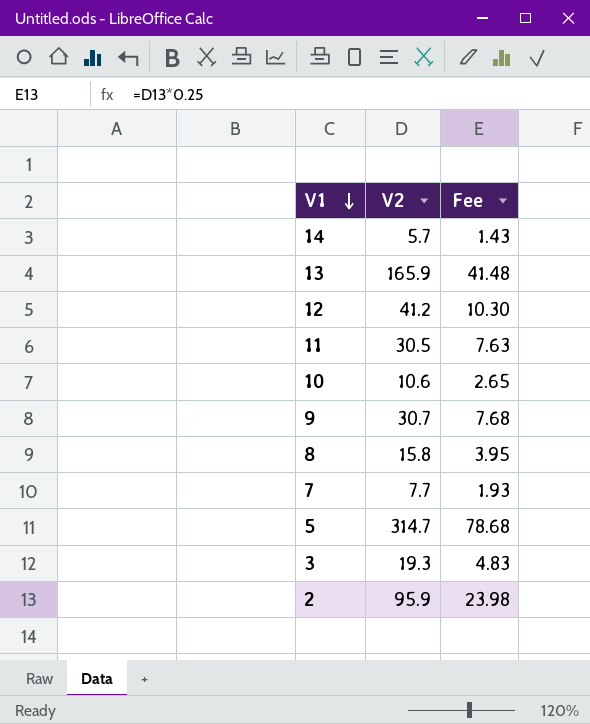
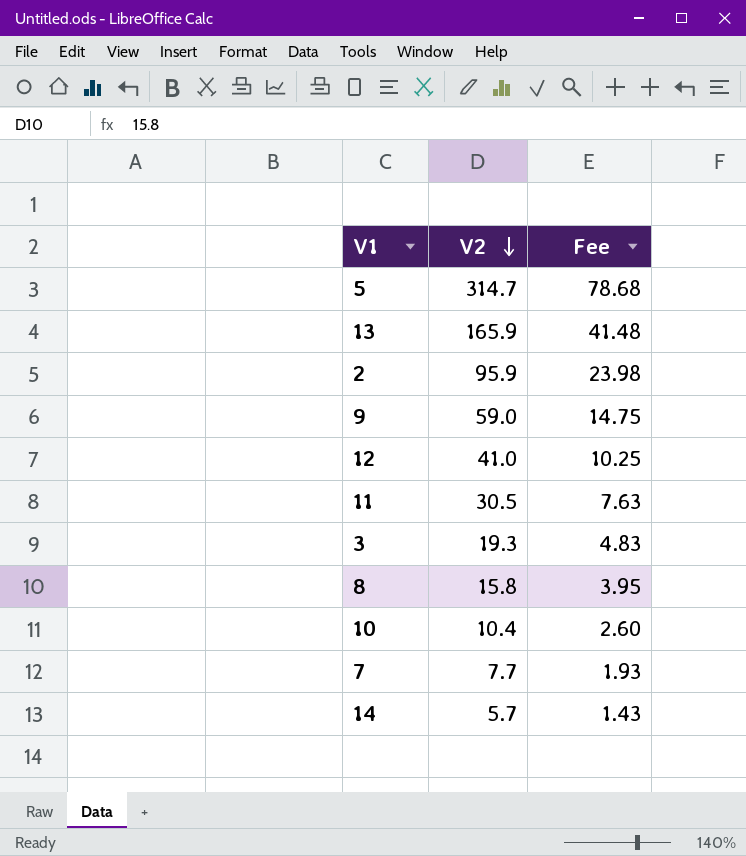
row order: V1 descending -> V2 descending
9 | V2: 30.7 -> 59.0
9 | Fee: 7.68 -> 14.75
12 | V2: 41.2 -> 41.0
12 | Fee: 10.30 -> 10.25
10 | V2: 10.6 -> 10.4
10 | Fee: 2.65 -> 2.60

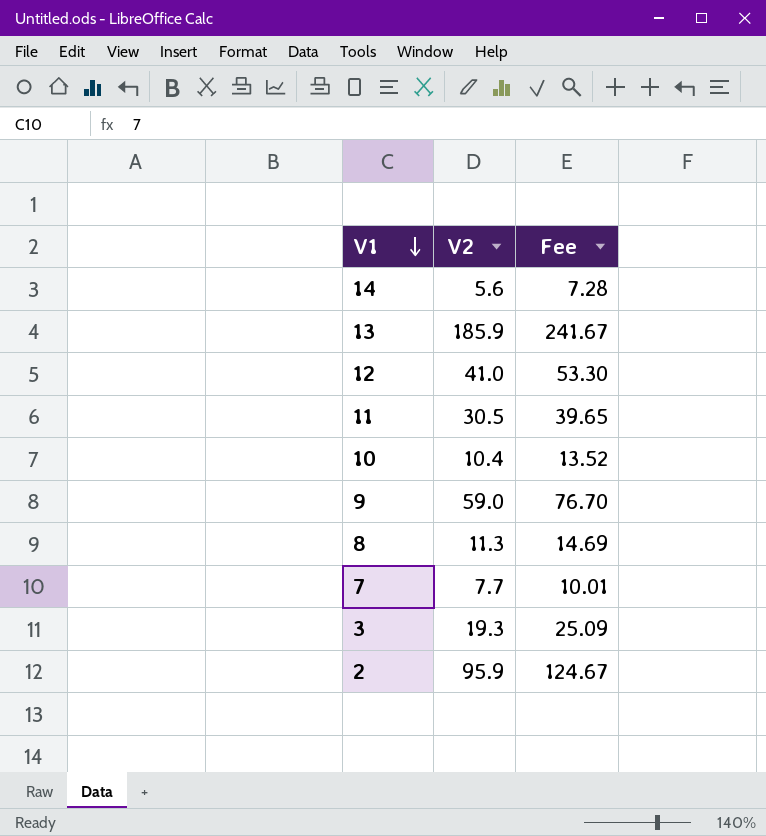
row order: V2 descending -> V1 descending
column Fee | formula: [V2] * 0.25 -> [V2] * 1.3
row 5: 314.7 | 78.68 -> none
14 | V2: 5.7 -> 5.6
13 | V2: 165.9 -> 185.9
8 | V2: 15.8 -> 11.3

